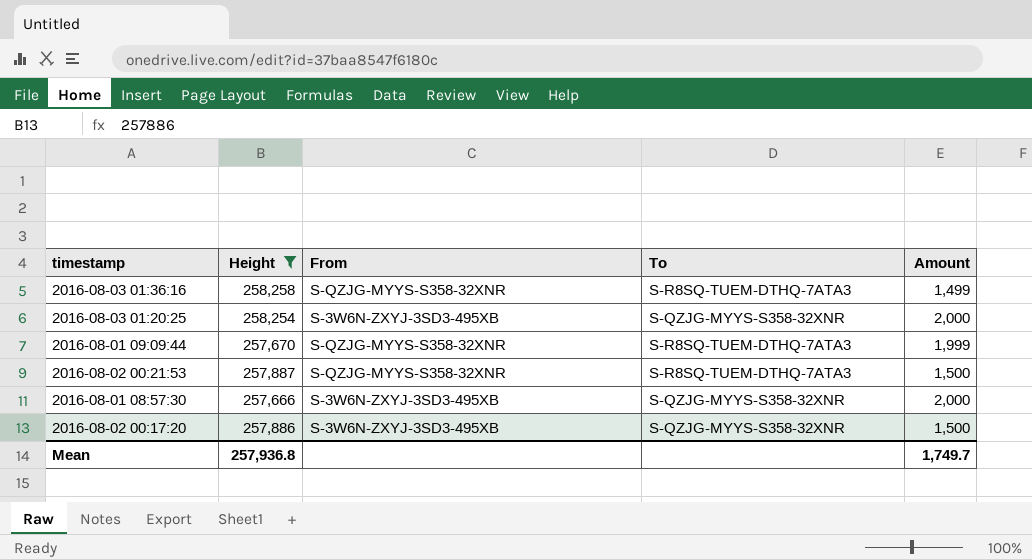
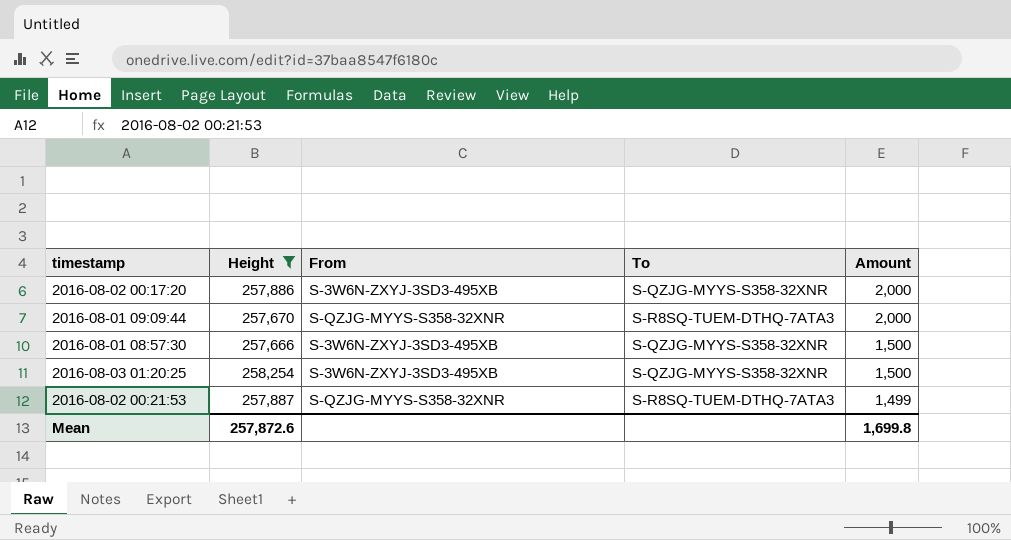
row order: none -> Amount descending
row 2016-08-03 01:36:16: 258,258 | S-QZJG-MYYS-S358-32XNR | S-R8SQ-TUEM-DTHQ-7ATA3 | 1,499 -> none
2016-08-02 00:17:20 | Amount: 1,500 -> 2,000
2016-08-01 09:09:44 | Amount: 1,999 -> 2,000
2016-08-01 08:57:30 | Amount: 2,000 -> 1,500
2016-08-03 01:20:25 | Amount: 2,000 -> 1,500
2016-08-02 00:21:53 | Amount: 1,500 -> 1,499
Mean | Height: 257,936.8 -> 257,872.6
Mean | Amount: 1,749.7 -> 1,699.8

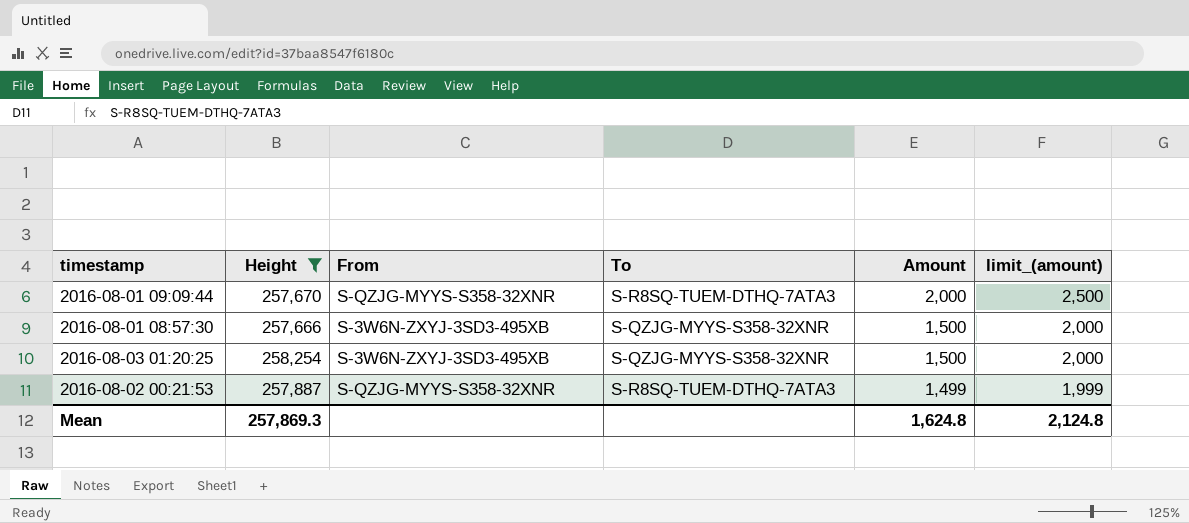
column limit_(amount) | formula: none -> [Amount] + 500
row 2016-08-02 00:17:20: 257,886 | S-3W6N-ZXYJ-3SD3-495XB | S-QZJG-MYYS-S358-32XNR | 2,000 -> none
Mean | Height: 257,872.6 -> 257,869.3
Mean | Amount: 1,699.8 -> 1,624.8

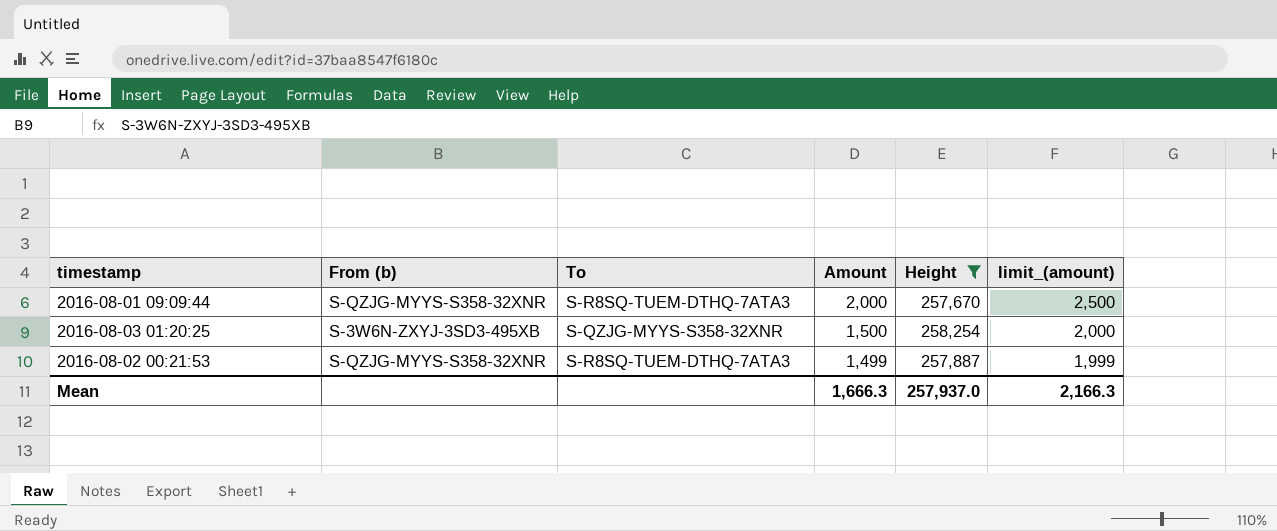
column name: From -> From (b)
column Height | position: 2 -> 5
row 2016-08-01 08:57:30: 257,666 | S-3W6N-ZXYJ-3SD3-495XB | S-QZJG-MYYS-S358-32XNR | 1,500 | 2,000 -> none
Mean | Amount: 1,624.8 -> 1,666.3
Mean | Height: 257,869.3 -> 257,937.0
Mean | limit_(amount): 2,124.8 -> 2,166.3

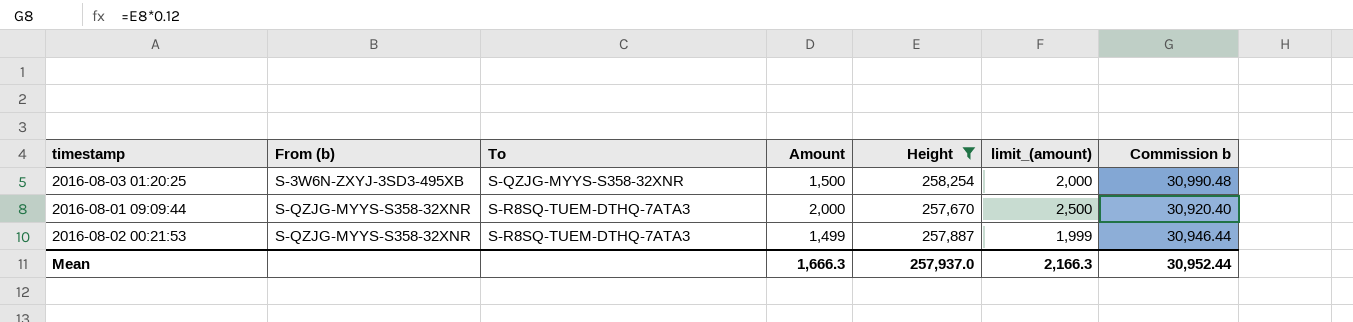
row order: Amount descending -> From (b) ascending
column Commission b | formula: none -> [Height] * 0.12

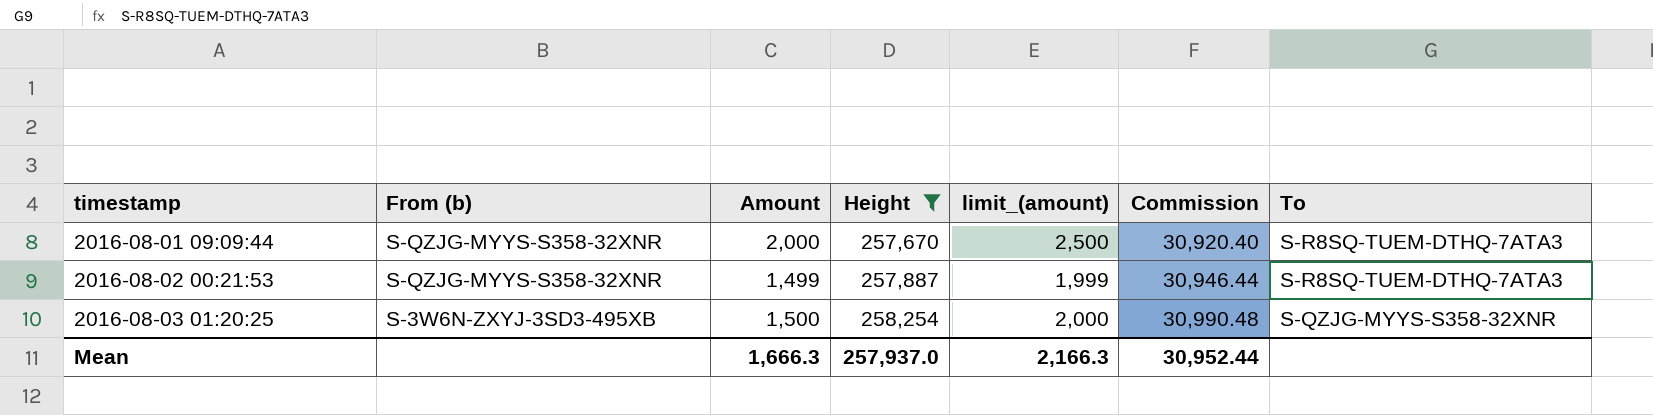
row order: From (b) ascending -> timestamp ascending
column name: Commission b -> Commission
column To | position: 3 -> 7

